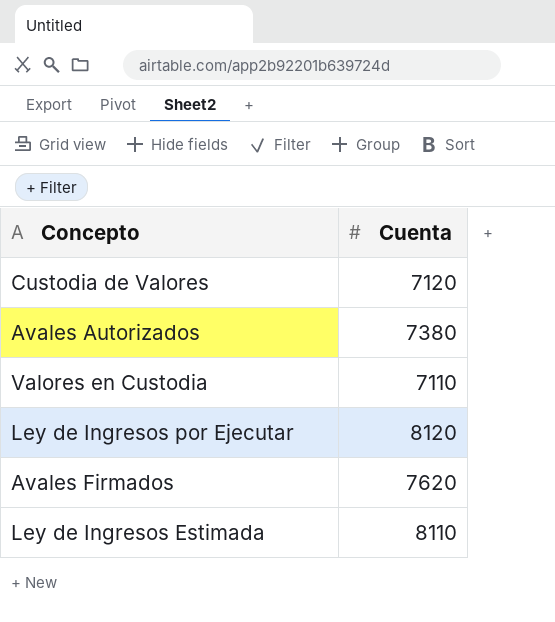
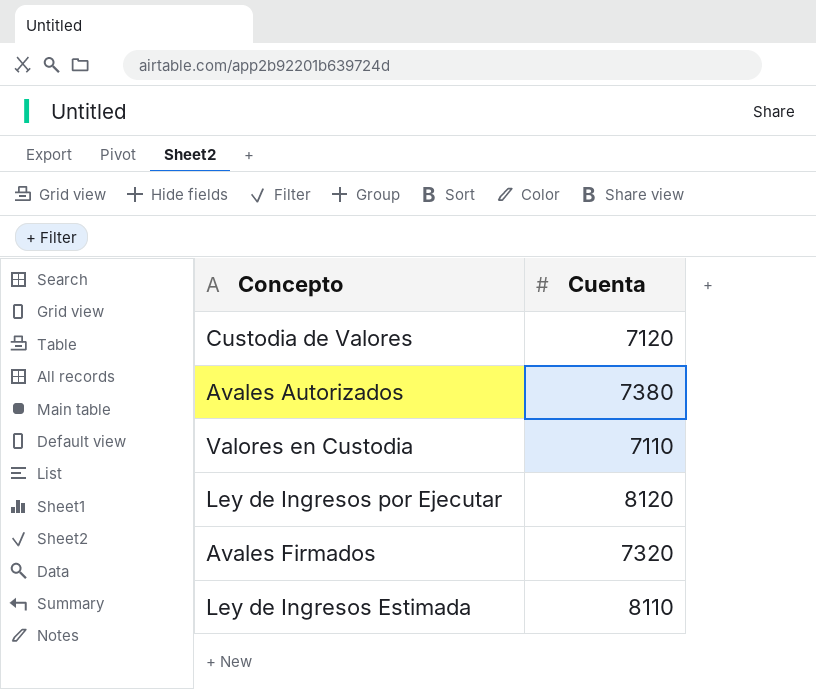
Avales Firmados | Cuenta: 7620 -> 7320

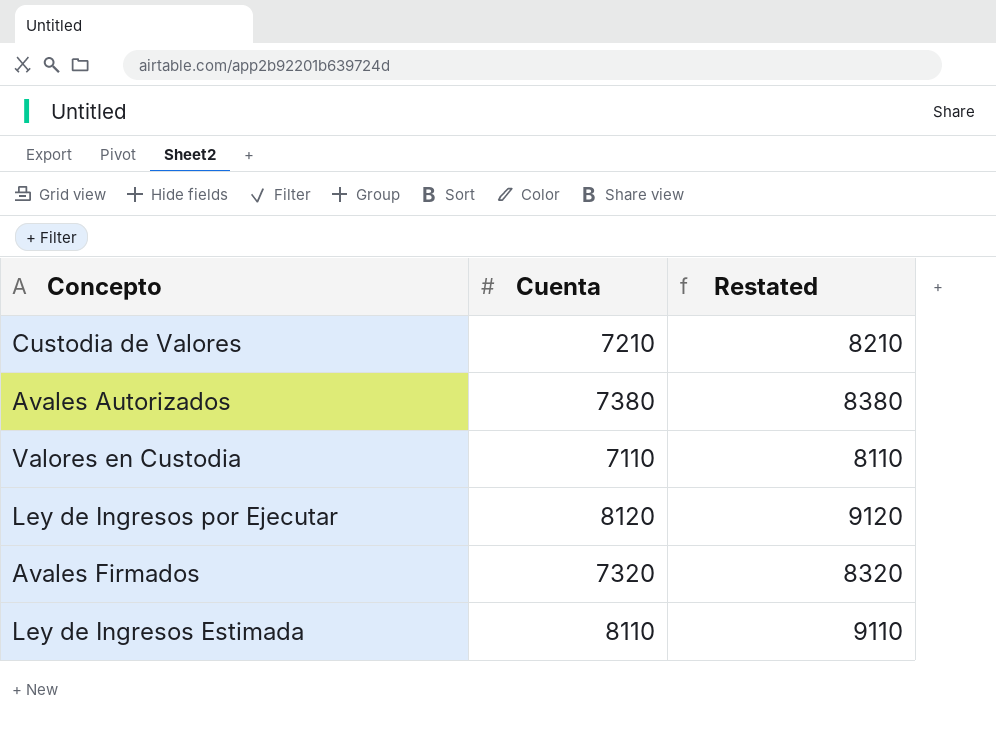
column Restated | formula: none -> [Cuenta] + 1000
Custodia de Valores | Cuenta: 7120 -> 7210

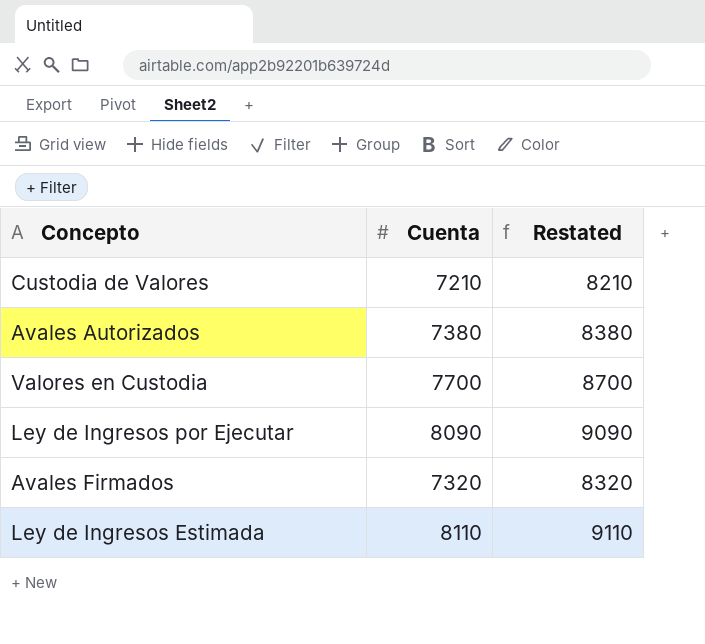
Valores en Custodia | Cuenta: 7110 -> 7700
Valores en Custodia | Restated: 8110 -> 8700
Ley de Ingresos por Ejecutar | Cuenta: 8120 -> 8090
Ley de Ingresos por Ejecutar | Restated: 9120 -> 9090

